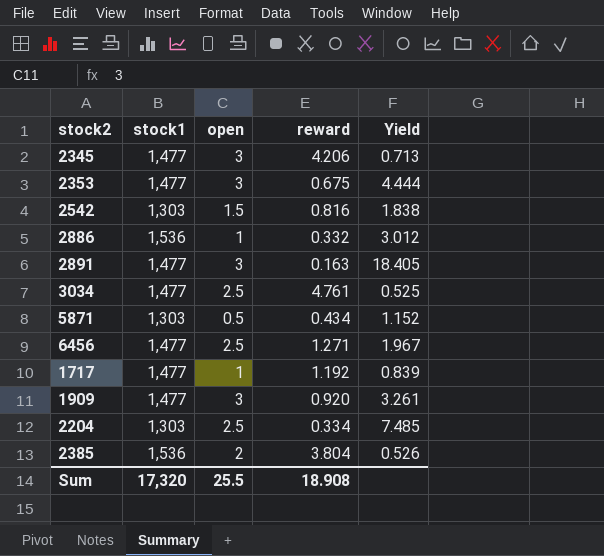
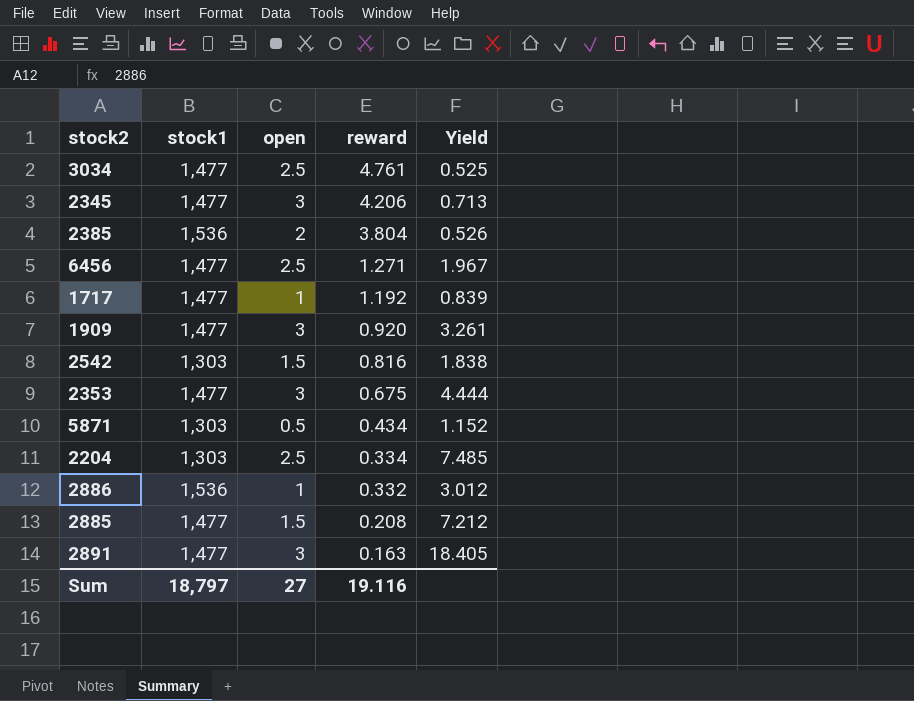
row order: none -> reward descending
row 2885: none -> 1,477 | 1.5 | 0.208 | 7.212
Sum | stock1: 17,320 -> 18,797
Sum | open: 25.5 -> 27
Sum | reward: 18.908 -> 19.116

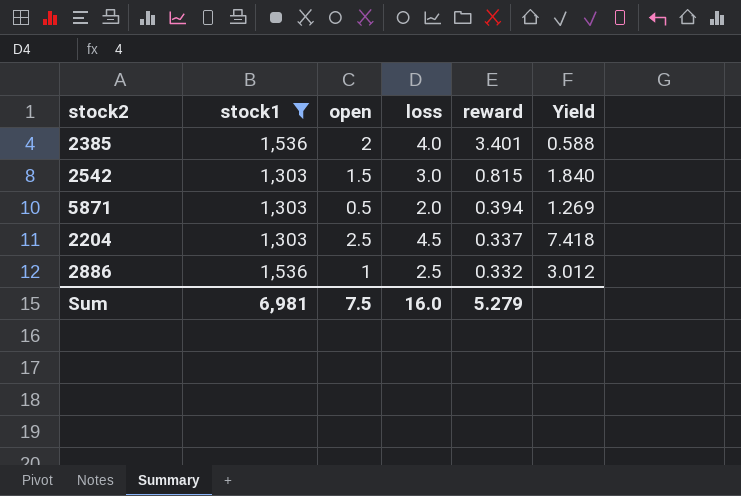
filter: none -> stock1 != 1,477
column loss | position: none -> 4
2385 | reward: 3.804 -> 3.401
2385 | Yield: 0.526 -> 0.588
2542 | reward: 0.816 -> 0.815
2542 | Yield: 1.838 -> 1.840
5871 | reward: 0.434 -> 0.394
5871 | Yield: 1.152 -> 1.269
2204 | reward: 0.334 -> 0.337
2204 | Yield: 7.485 -> 7.418
Sum | stock1: 18,797 -> 6,981
Sum | open: 27 -> 7.5
Sum | reward: 19.116 -> 5.279

